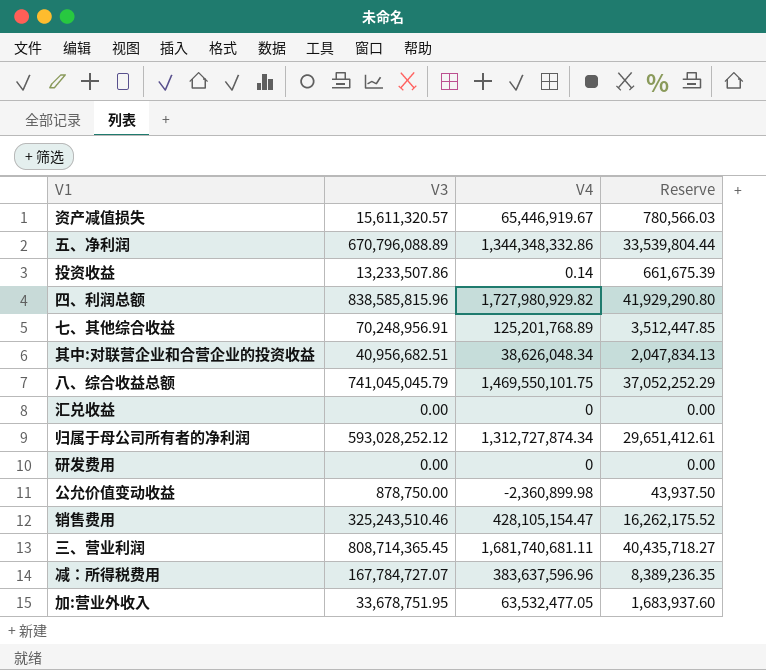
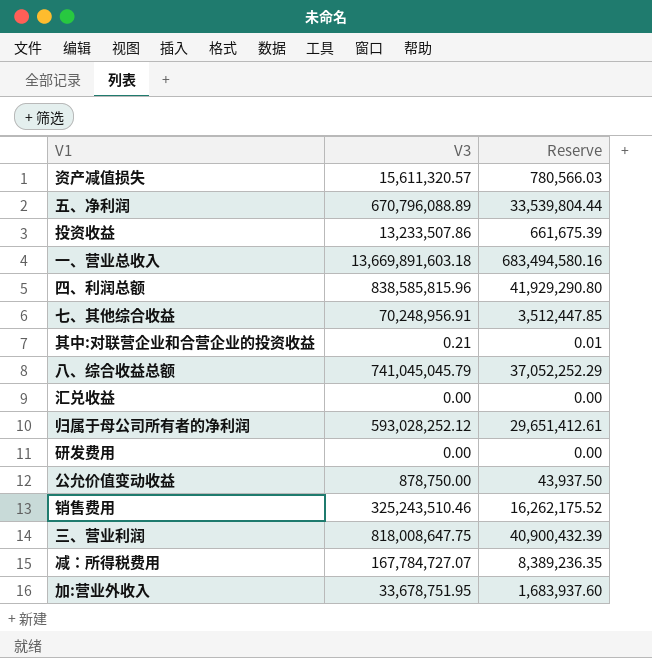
column V4 | position: 3 -> none
row 一、营业总收入: none -> 13,669,891,603.18 | 683,494,580.16
其中:对联营企业和合营企业的投资收益 | V3: 40,956,682.51 -> 0.21
其中:对联营企业和合营企业的投资收益 | Reserve: 2,047,834.13 -> 0.01
三、营业利润 | V3: 808,714,365.45 -> 818,008,647.75
三、营业利润 | Reserve: 40,435,718.27 -> 40,900,432.39

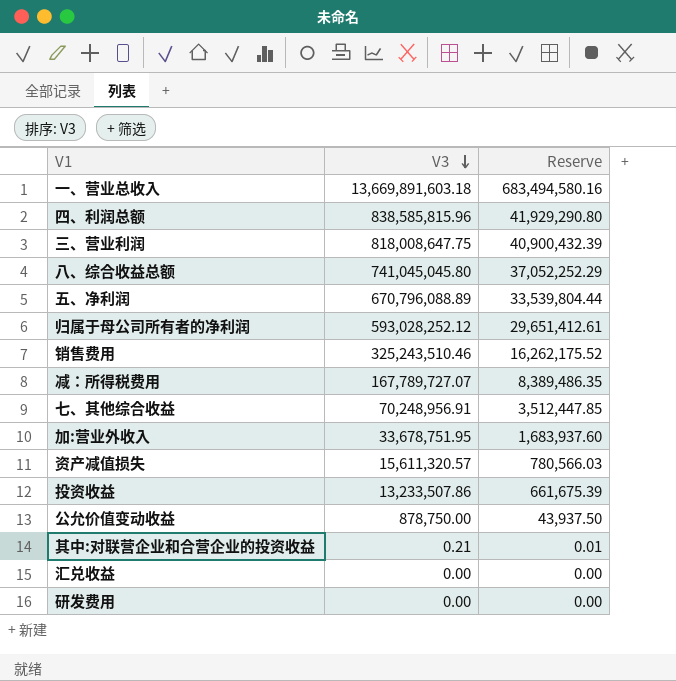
row order: none -> V3 descending
八、综合收益总额 | V3: 741,045,045.79 -> 741,045,045.80
减：所得税费用 | V3: 167,784,727.07 -> 167,789,727.07
减：所得税费用 | Reserve: 8,389,236.35 -> 8,389,486.35

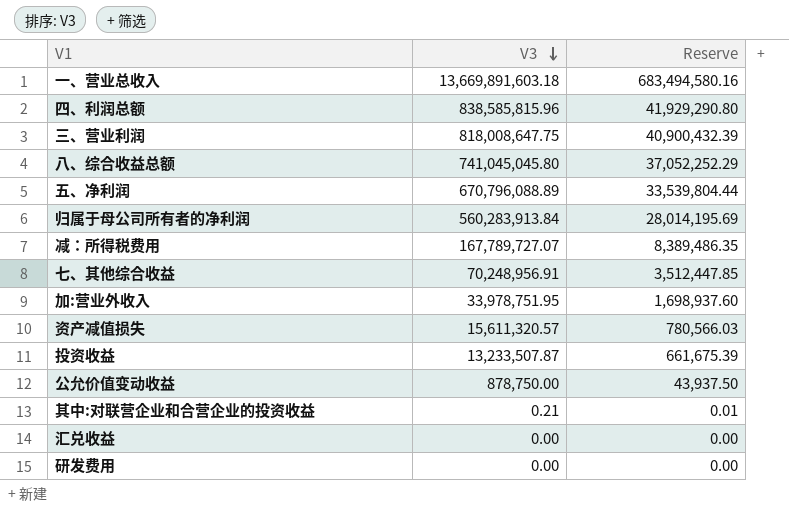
row 销售费用: 325,243,510.46 | 16,262,175.52 -> none
归属于母公司所有者的净利润 | V3: 593,028,252.12 -> 560,283,913.84
归属于母公司所有者的净利润 | Reserve: 29,651,412.61 -> 28,014,195.69
加:营业外收入 | V3: 33,678,751.95 -> 33,978,751.95
加:营业外收入 | Reserve: 1,683,937.60 -> 1,698,937.60
投资收益 | V3: 13,233,507.86 -> 13,233,507.87

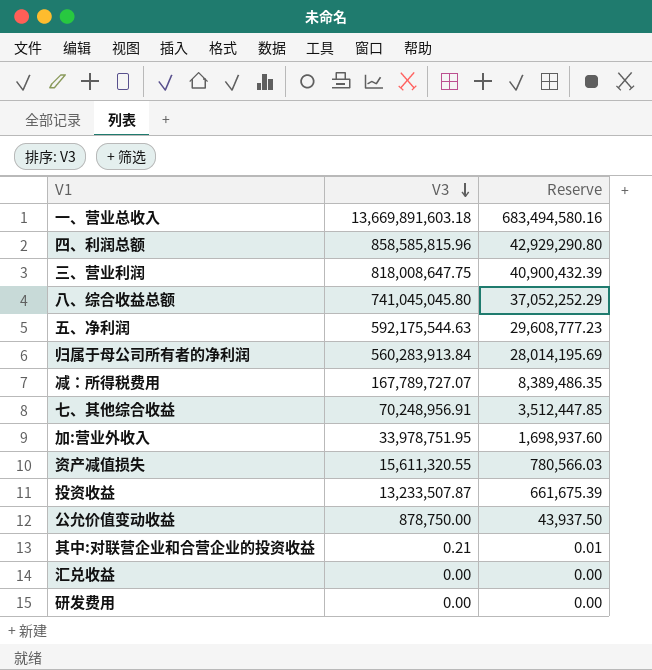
四、利润总额 | V3: 838,585,815.96 -> 858,585,815.96
四、利润总额 | Reserve: 41,929,290.80 -> 42,929,290.80
五、净利润 | V3: 670,796,088.89 -> 592,175,544.63
五、净利润 | Reserve: 33,539,804.44 -> 29,608,777.23
资产减值损失 | V3: 15,611,320.57 -> 15,611,320.55

